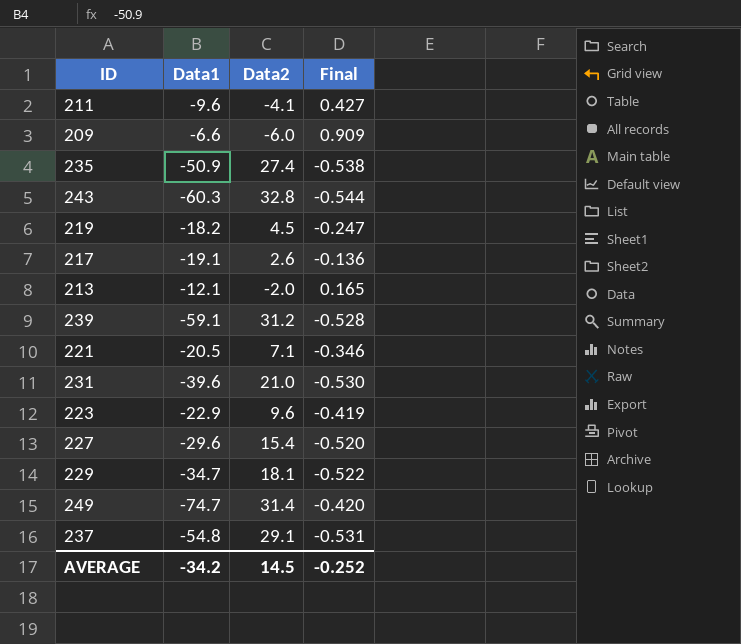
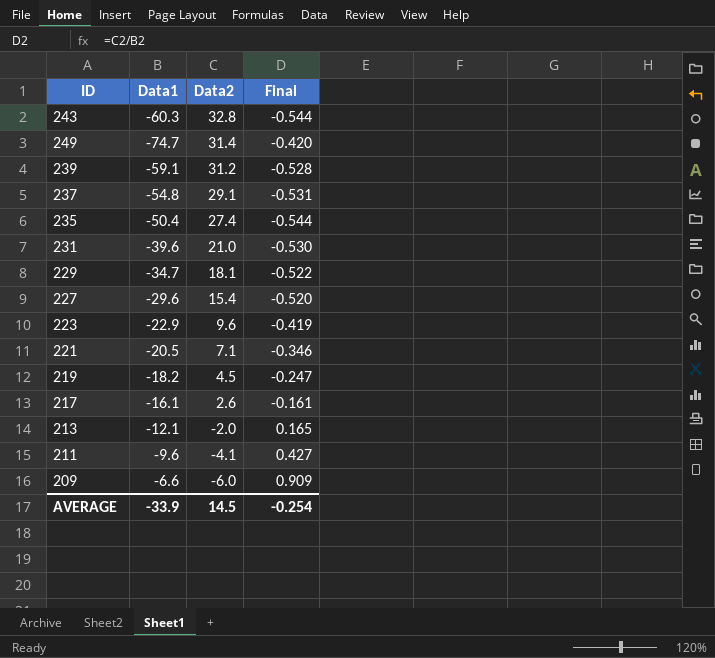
row order: none -> Data2 descending
235 | Data1: -50.9 -> -50.4
235 | Final: -0.538 -> -0.544
217 | Data1: -19.1 -> -16.1
217 | Final: -0.136 -> -0.161
AVERAGE | Data1: -34.2 -> -33.9
AVERAGE | Final: -0.252 -> -0.254

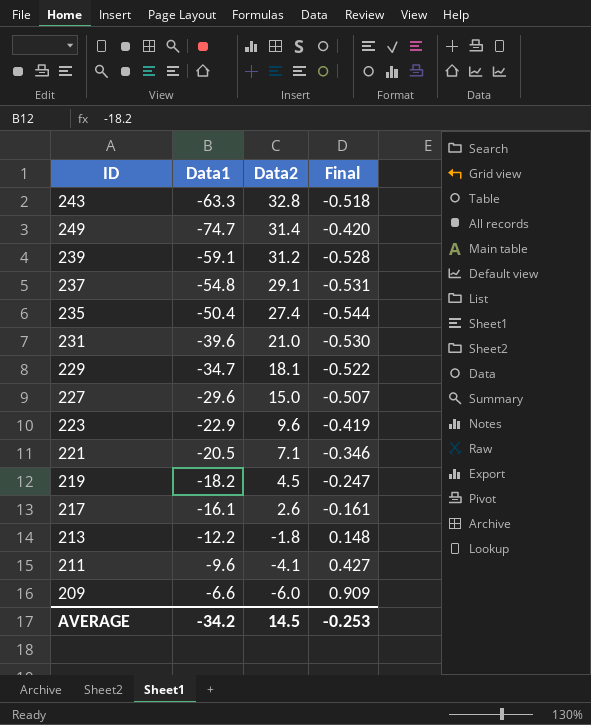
243 | Data1: -60.3 -> -63.3
243 | Final: -0.544 -> -0.518
227 | Data2: 15.4 -> 15.0
227 | Final: -0.520 -> -0.507
213 | Data1: -12.1 -> -12.2
213 | Data2: -2.0 -> -1.8
213 | Final: 0.165 -> 0.148
AVERAGE | Data1: -33.9 -> -34.2
AVERAGE | Final: -0.254 -> -0.253

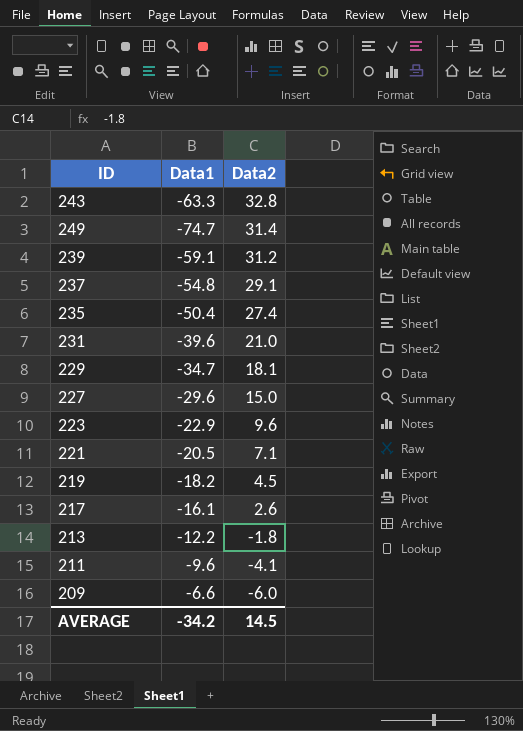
column Final | formula: [Data2] / [Data1] -> none

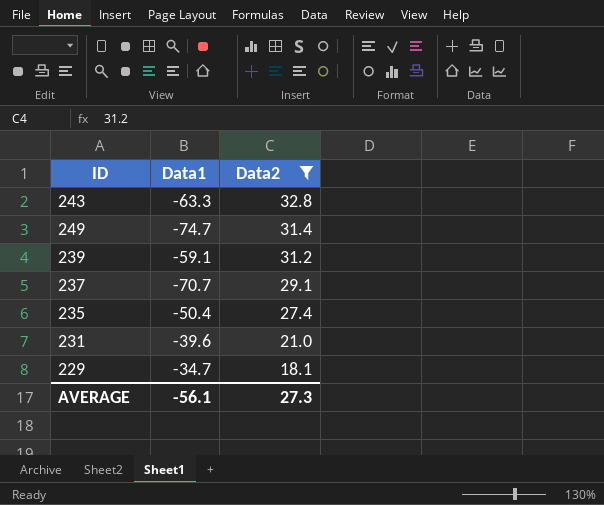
filter: none -> Data2 >= 18.1
237 | Data1: -54.8 -> -70.7
AVERAGE | Data1: -34.2 -> -56.1
AVERAGE | Data2: 14.5 -> 27.3

